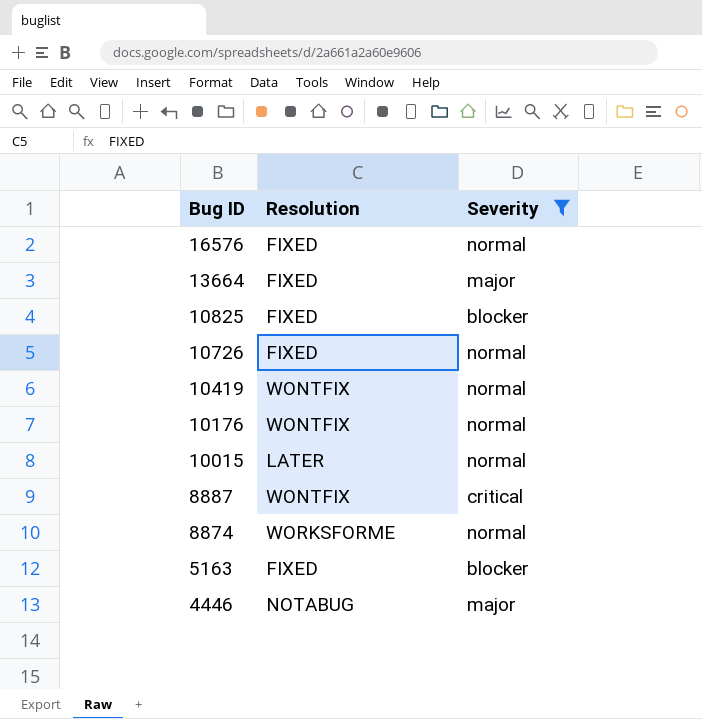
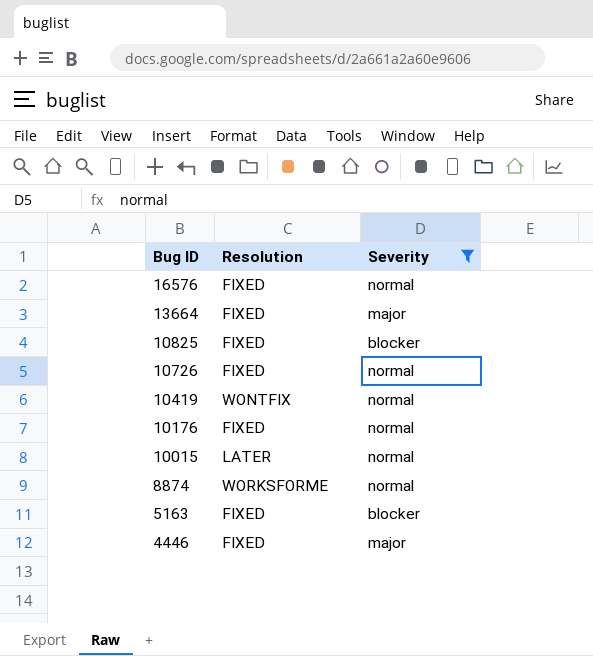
row 8887: WONTFIX | critical -> none
10176 | Resolution: WONTFIX -> FIXED
4446 | Resolution: NOTABUG -> FIXED

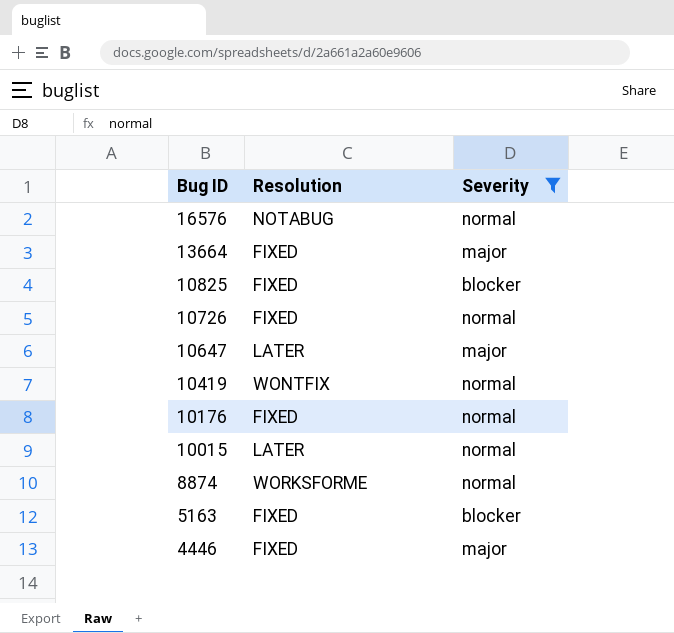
16576 | Resolution: FIXED -> NOTABUG
row 10647: none -> LATER | major

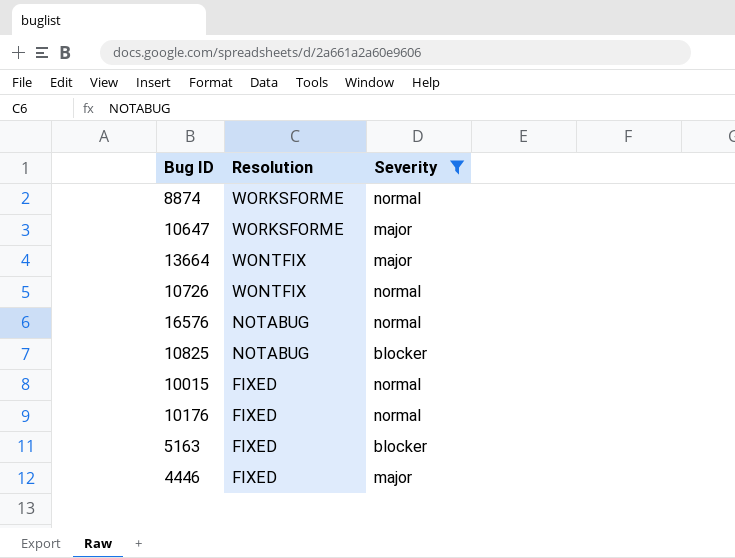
row order: Bug ID descending -> Resolution descending
row 10419: WONTFIX | normal -> none
10647 | Resolution: LATER -> WORKSFORME
13664 | Resolution: FIXED -> WONTFIX
10726 | Resolution: FIXED -> WONTFIX
10825 | Resolution: FIXED -> NOTABUG
10015 | Resolution: LATER -> FIXED

